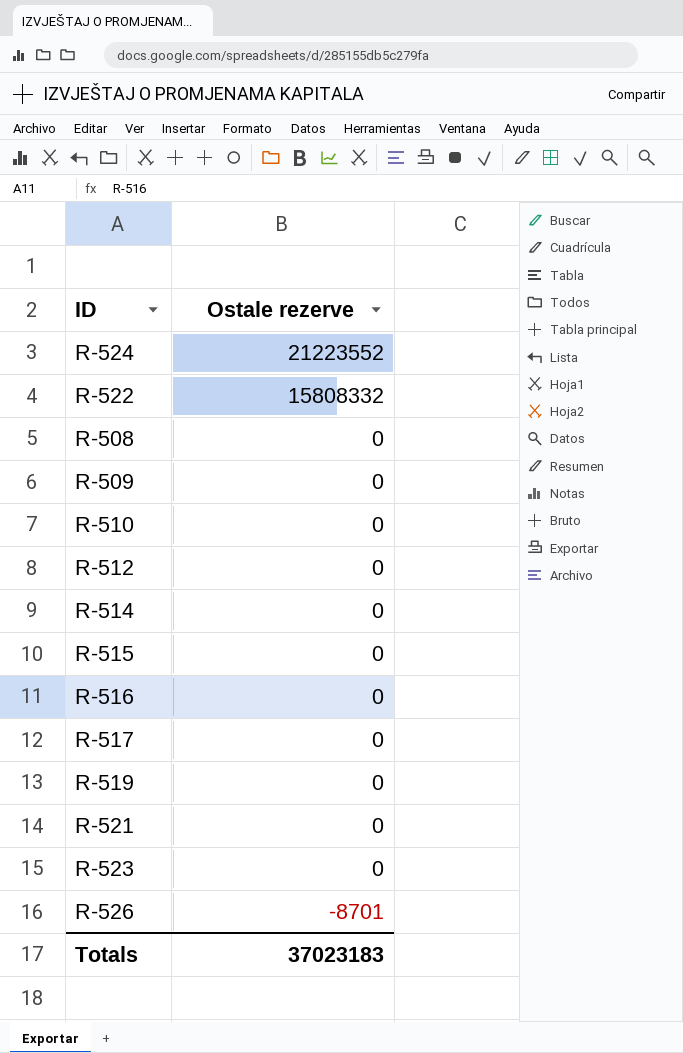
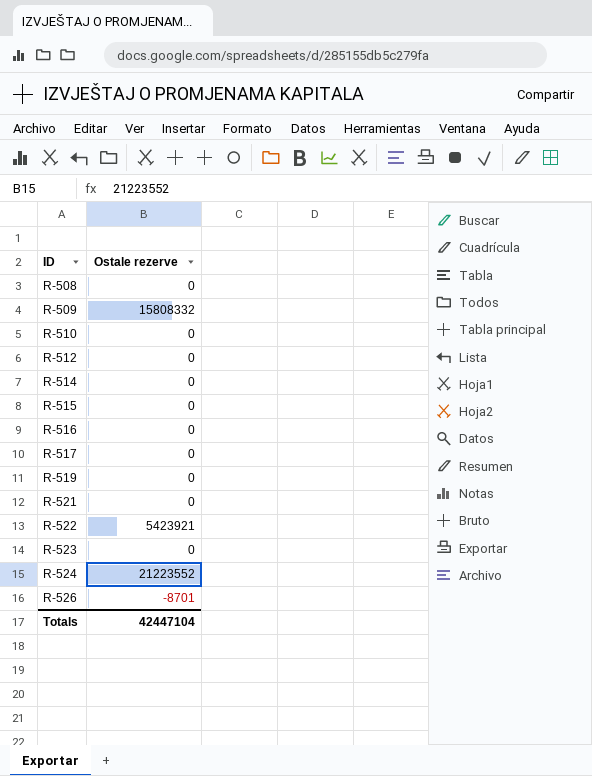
row order: Ostale rezerve descending -> ID ascending
R-509 | Ostale rezerve: 0 -> 15808332
R-522 | Ostale rezerve: 15808332 -> 5423921
Totals | Ostale rezerve: 37023183 -> 42447104

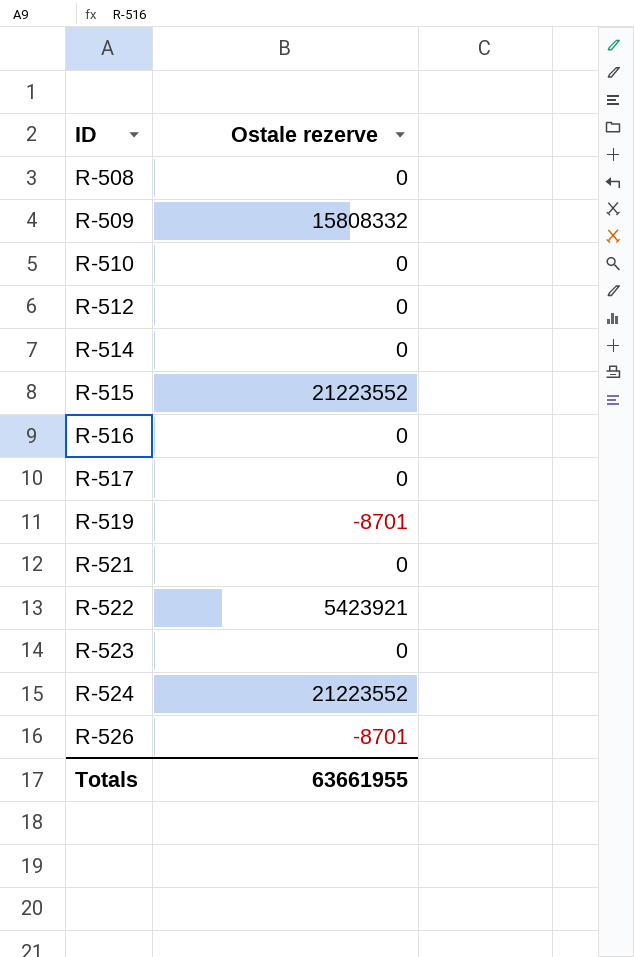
R-515 | Ostale rezerve: 0 -> 21223552
R-519 | Ostale rezerve: 0 -> -8701
Totals | Ostale rezerve: 42447104 -> 63661955

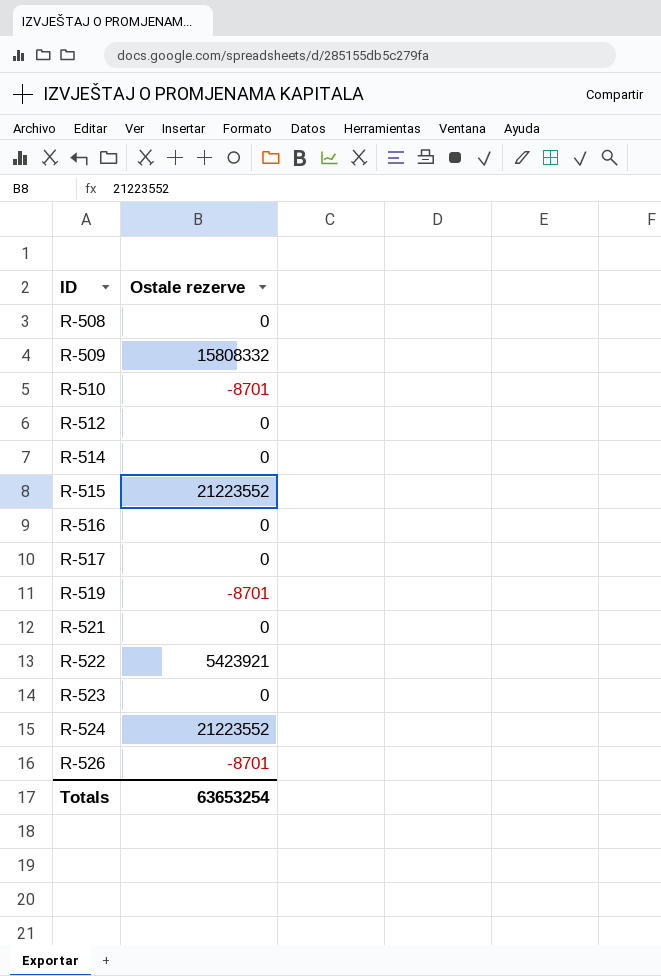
R-510 | Ostale rezerve: 0 -> -8701
Totals | Ostale rezerve: 63661955 -> 63653254

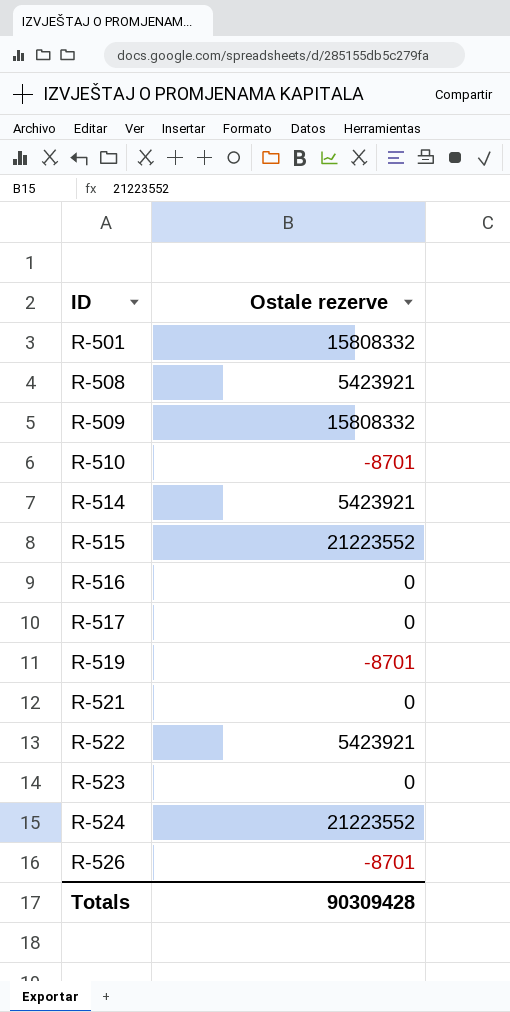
row R-512: 0 -> none
row R-501: none -> 15808332
R-508 | Ostale rezerve: 0 -> 5423921
R-514 | Ostale rezerve: 0 -> 5423921
Totals | Ostale rezerve: 63653254 -> 90309428

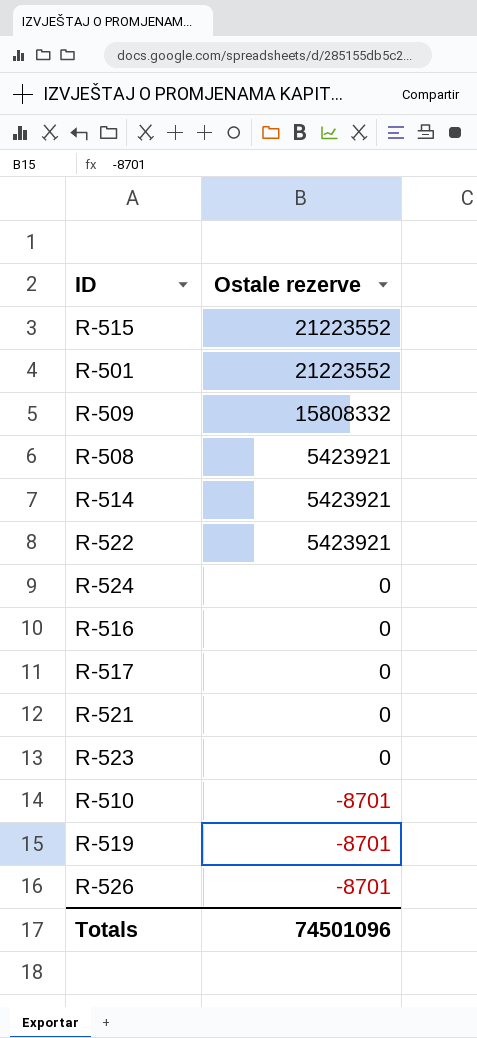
row order: ID ascending -> Ostale rezerve descending
R-501 | Ostale rezerve: 15808332 -> 21223552
R-524 | Ostale rezerve: 21223552 -> 0
Totals | Ostale rezerve: 90309428 -> 74501096

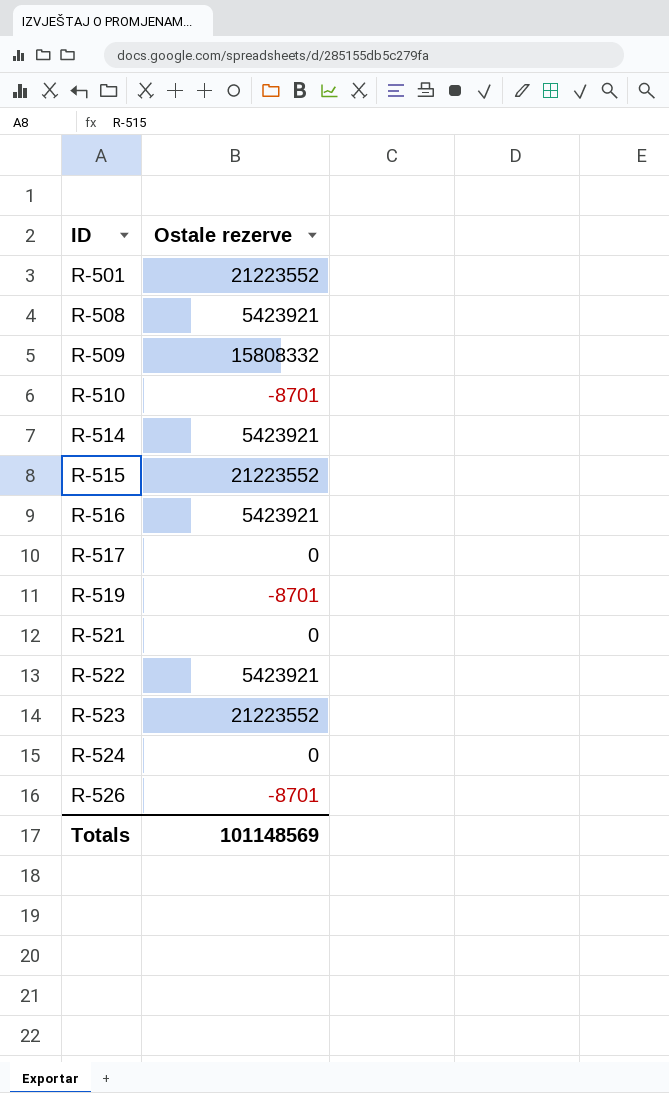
row order: Ostale rezerve descending -> ID ascending
R-516 | Ostale rezerve: 0 -> 5423921
R-523 | Ostale rezerve: 0 -> 21223552
Totals | Ostale rezerve: 74501096 -> 101148569

